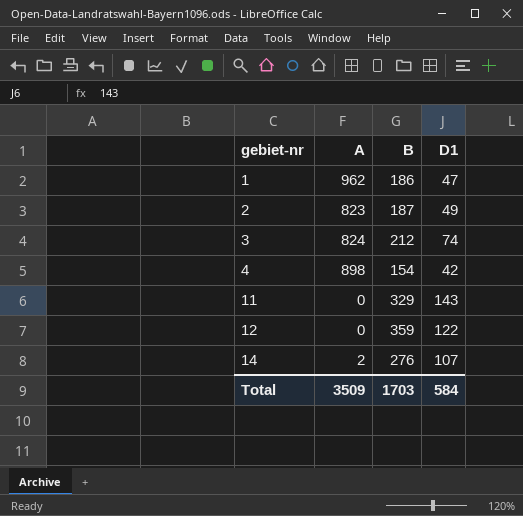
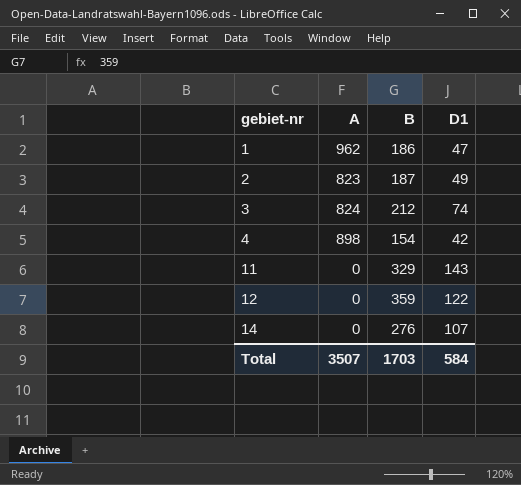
14 | A: 2 -> 0
Total | A: 3509 -> 3507

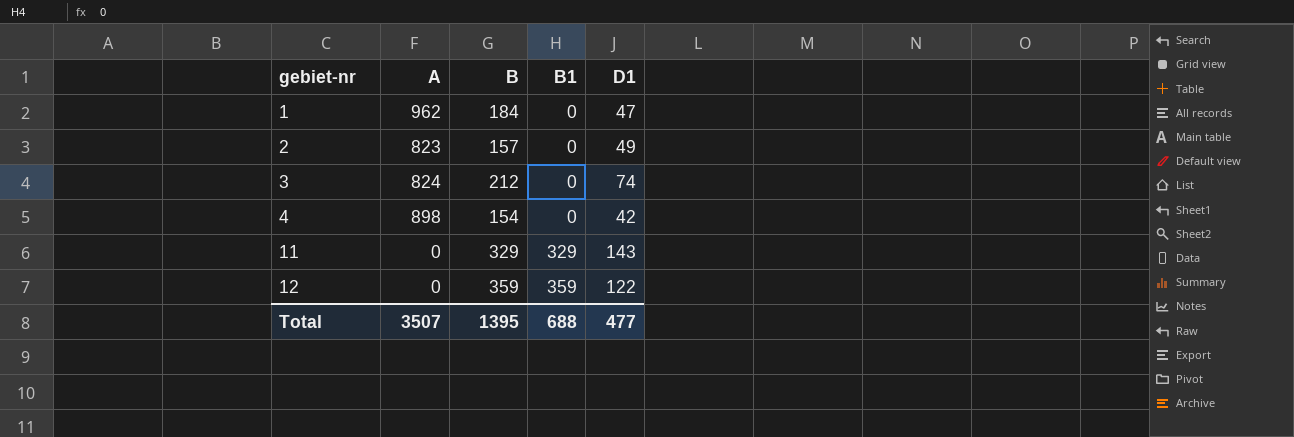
column B1 | position: none -> 4
row 14: 0 | 276 | 107 -> none
1 | B: 186 -> 184
2 | B: 187 -> 157
Total | B: 1703 -> 1395
Total | D1: 584 -> 477

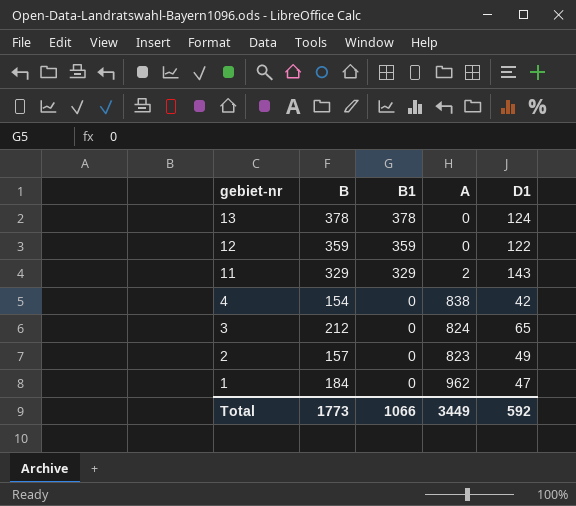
row order: gebiet-nr ascending -> gebiet-nr descending
column A | position: 2 -> 4
row 13: none -> 378 | 378 | 0 | 124
11 | A: 0 -> 2
4 | A: 898 -> 838
3 | D1: 74 -> 65
Total | B: 1395 -> 1773
Total | B1: 688 -> 1066
Total | A: 3507 -> 3449
Total | D1: 477 -> 592

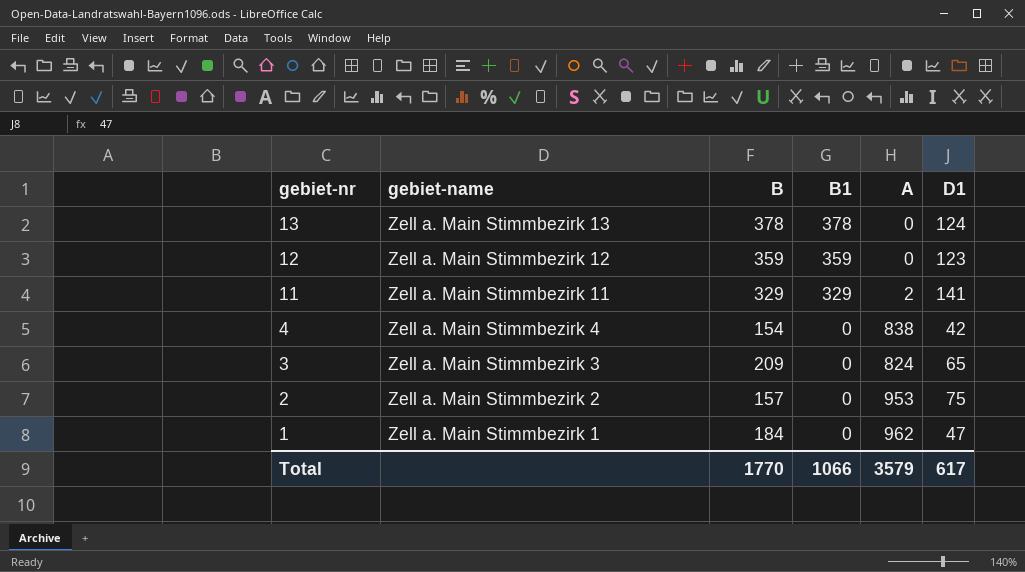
column gebiet-name | position: none -> 2
12 | D1: 122 -> 123
11 | D1: 143 -> 141
3 | B: 212 -> 209
2 | A: 823 -> 953
2 | D1: 49 -> 75
Total | B: 1773 -> 1770
Total | A: 3449 -> 3579
Total | D1: 592 -> 617

